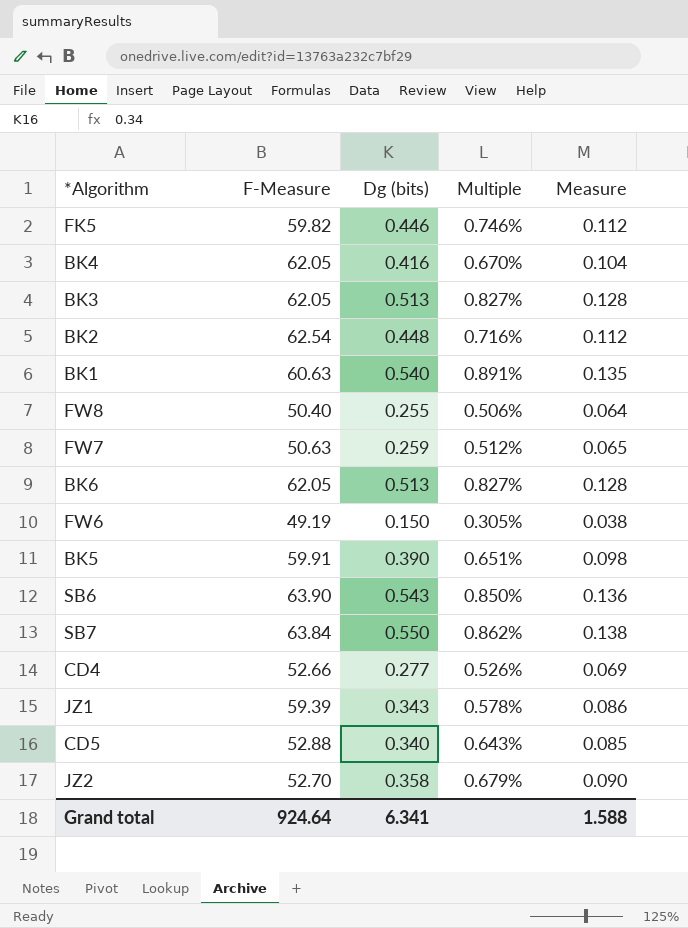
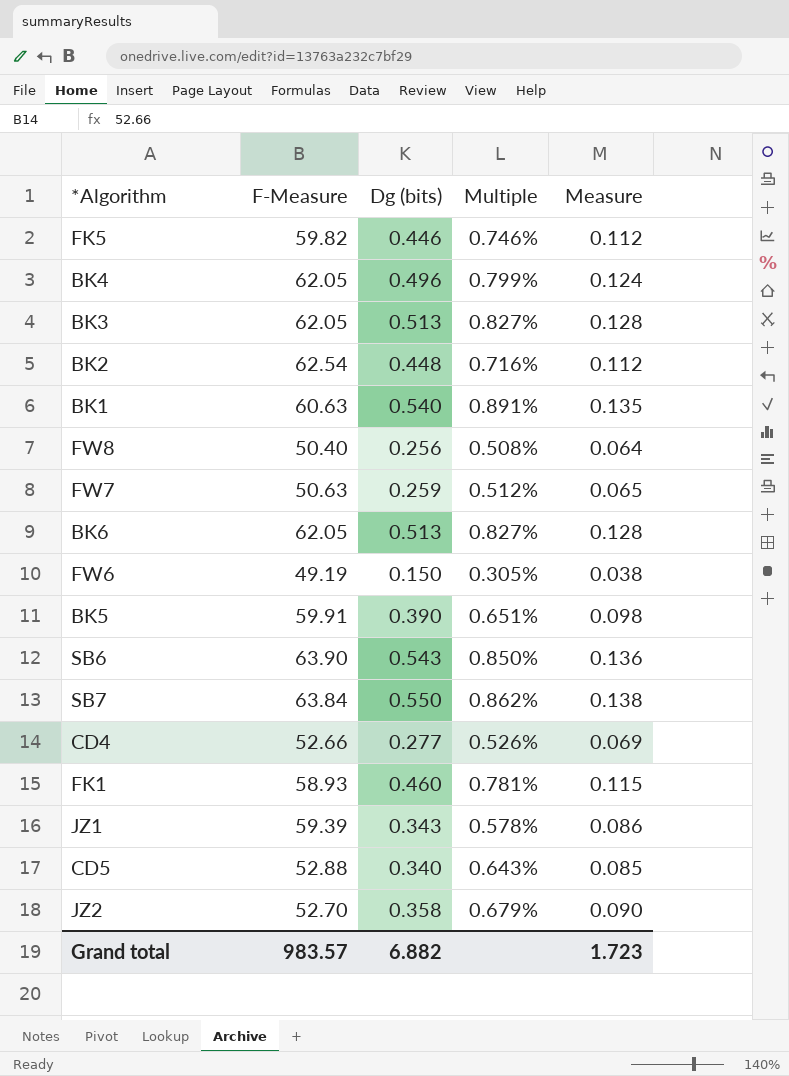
BK4 | Dg (bits): 0.416 -> 0.496
BK4 | Multiple: 0.670% -> 0.799%
BK4 | Measure: 0.104 -> 0.124
FW8 | Dg (bits): 0.255 -> 0.256
FW8 | Multiple: 0.506% -> 0.508%
row FK1: none -> 58.93 | 0.460 | 0.781% | 0.115
Grand total | F-Measure: 924.64 -> 983.57
Grand total | Dg (bits): 6.341 -> 6.882
Grand total | Measure: 1.588 -> 1.723

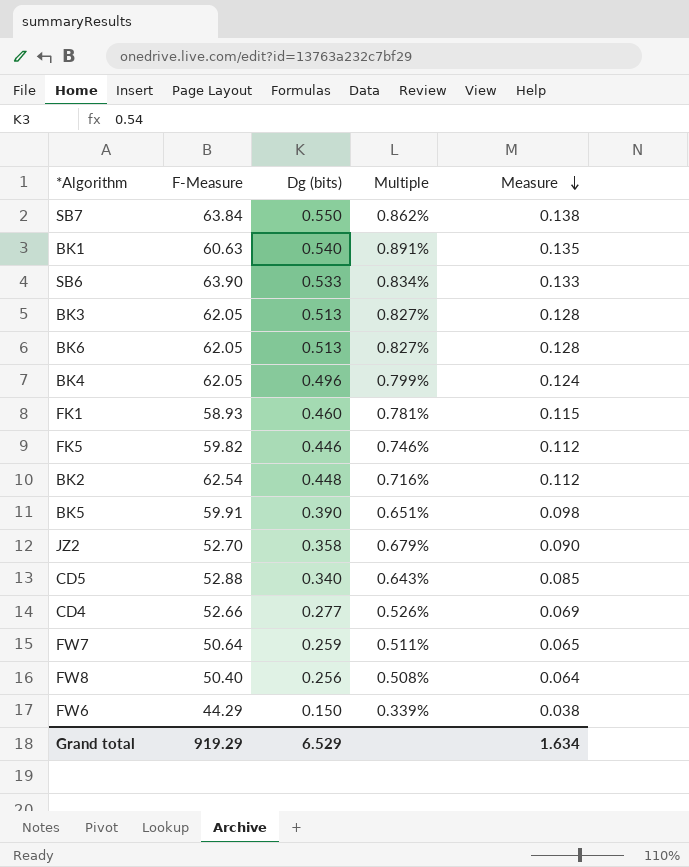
row order: none -> Measure descending
row JZ1: 59.39 | 0.343 | 0.578% | 0.086 -> none
SB6 | Dg (bits): 0.543 -> 0.533
SB6 | Multiple: 0.850% -> 0.834%
SB6 | Measure: 0.136 -> 0.133
FW7 | F-Measure: 50.63 -> 50.64
FW7 | Multiple: 0.512% -> 0.511%
FW6 | F-Measure: 49.19 -> 44.29
FW6 | Multiple: 0.305% -> 0.339%
Grand total | F-Measure: 983.57 -> 919.29
Grand total | Dg (bits): 6.882 -> 6.529
Grand total | Measure: 1.723 -> 1.634

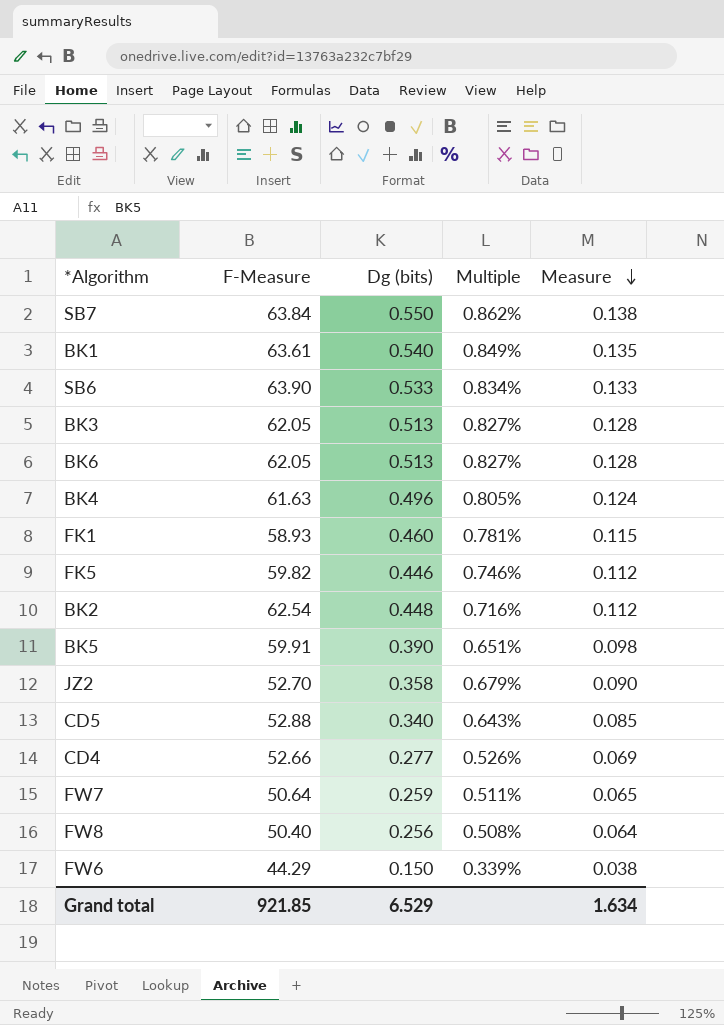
BK1 | F-Measure: 60.63 -> 63.61
BK1 | Multiple: 0.891% -> 0.849%
BK4 | F-Measure: 62.05 -> 61.63
BK4 | Multiple: 0.799% -> 0.805%
Grand total | F-Measure: 919.29 -> 921.85

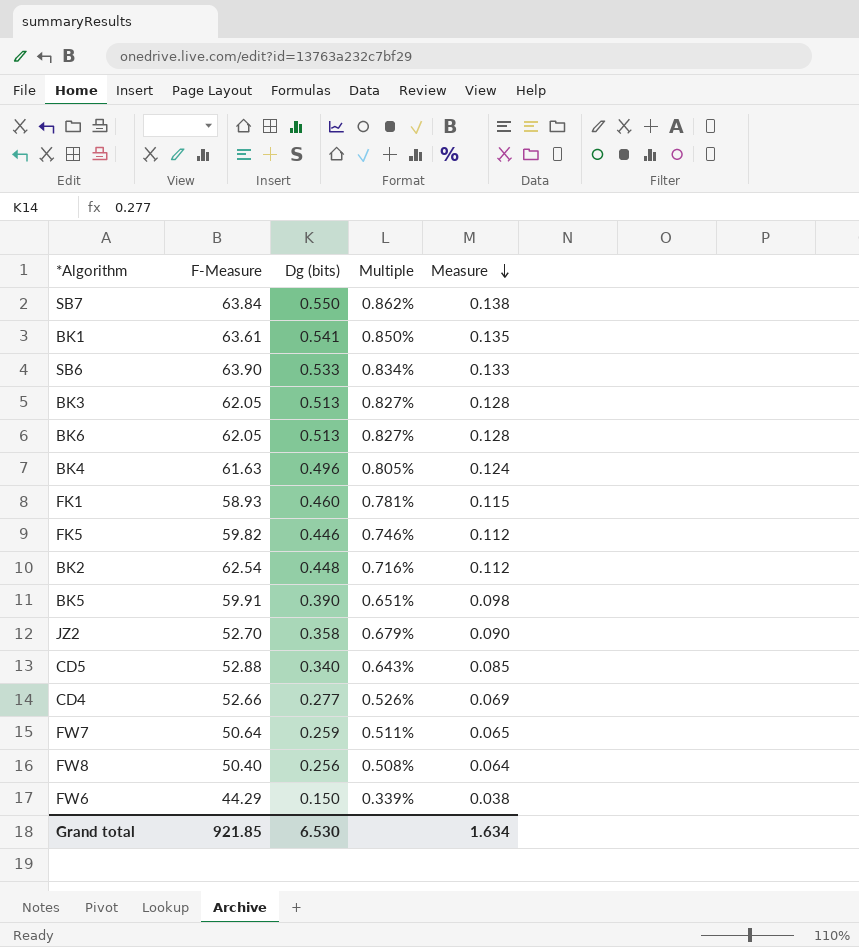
BK1 | Dg (bits): 0.540 -> 0.541
BK1 | Multiple: 0.849% -> 0.850%
Grand total | Dg (bits): 6.529 -> 6.530

